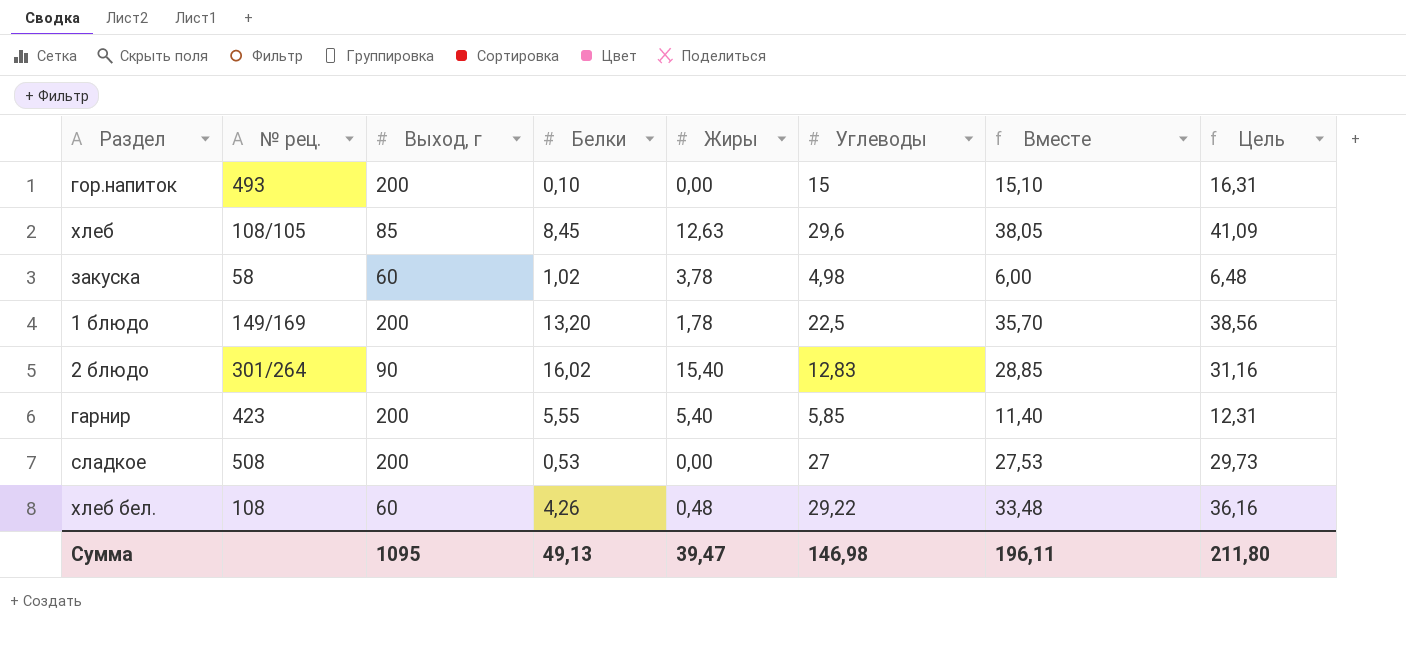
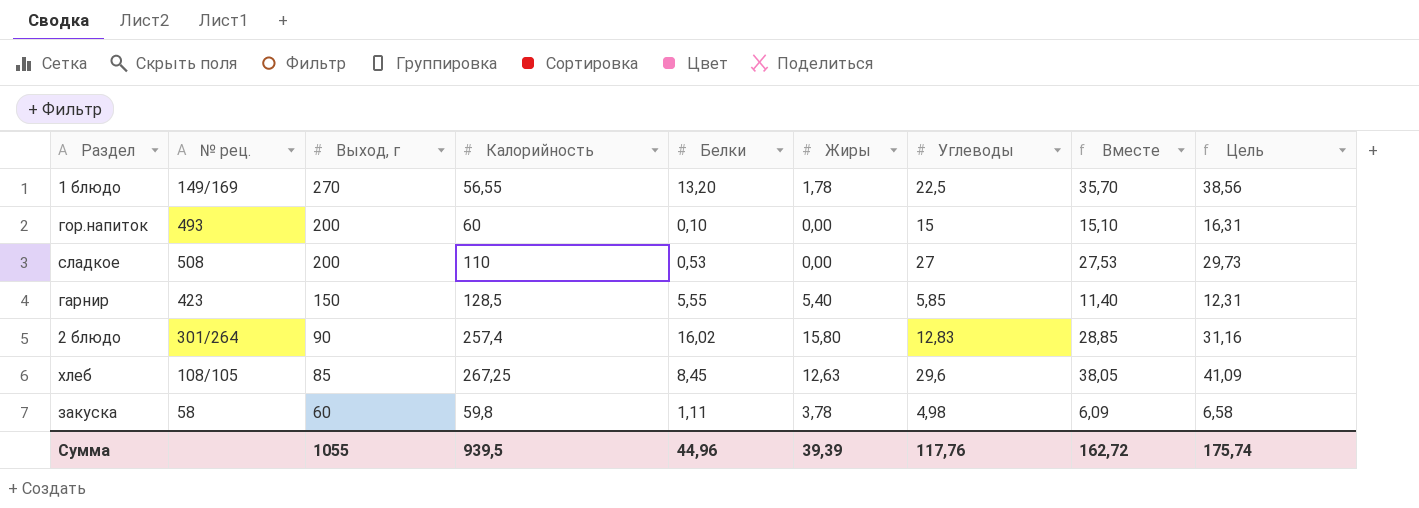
row order: none -> Выход, г descending
column Калорийность | position: none -> 4
row хлеб бел.: 108 | 60 | 4,26 | 0,48 | 29,22 | 33,48 | 36,16 -> none
1 блюдо | Выход, г: 200 -> 270
гарнир | Выход, г: 200 -> 150
2 блюдо | Жиры: 15,40 -> 15,80
закуска | Белки: 1,02 -> 1,11
закуска | Вместе: 6,00 -> 6,09
закуска | Цель: 6,48 -> 6,58
Сумма | Выход, г: 1095 -> 1055
Сумма | Белки: 49,13 -> 44,96
Сумма | Жиры: 39,47 -> 39,39
Сумма | Углеводы: 146,98 -> 117,76
Сумма | Вместе: 196,11 -> 162,72
Сумма | Цель: 211,80 -> 175,74

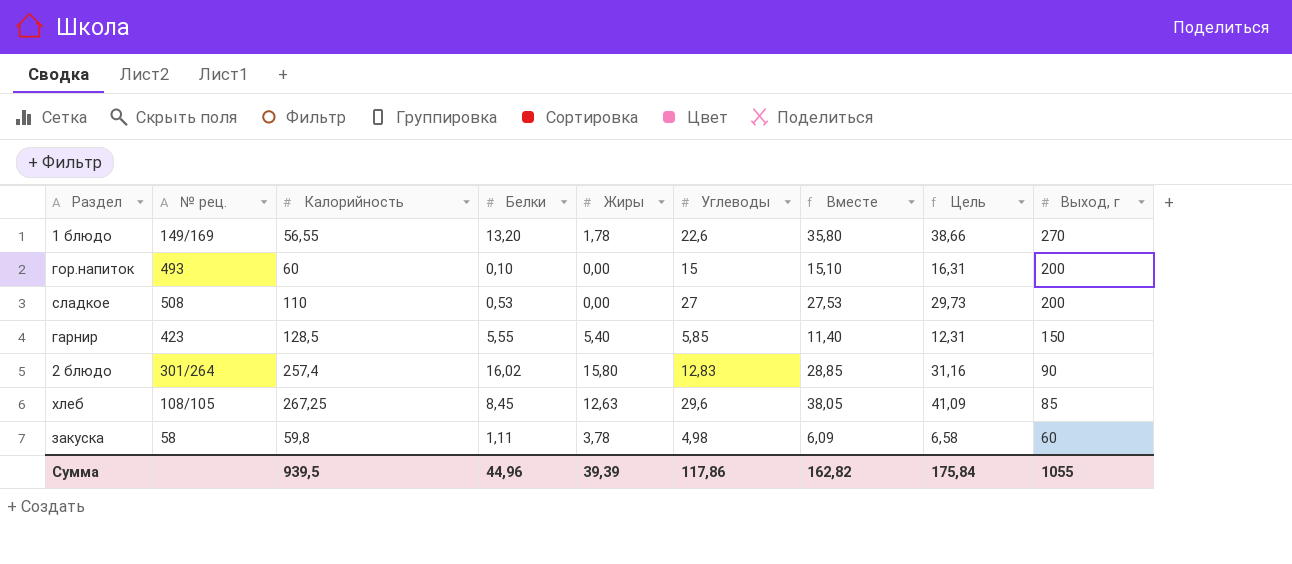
column Выход, г | position: 3 -> 9
1 блюдо | Углеводы: 22,5 -> 22,6
1 блюдо | Вместе: 35,70 -> 35,80
1 блюдо | Цель: 38,56 -> 38,66
Сумма | Углеводы: 117,76 -> 117,86
Сумма | Вместе: 162,72 -> 162,82
Сумма | Цель: 175,74 -> 175,84

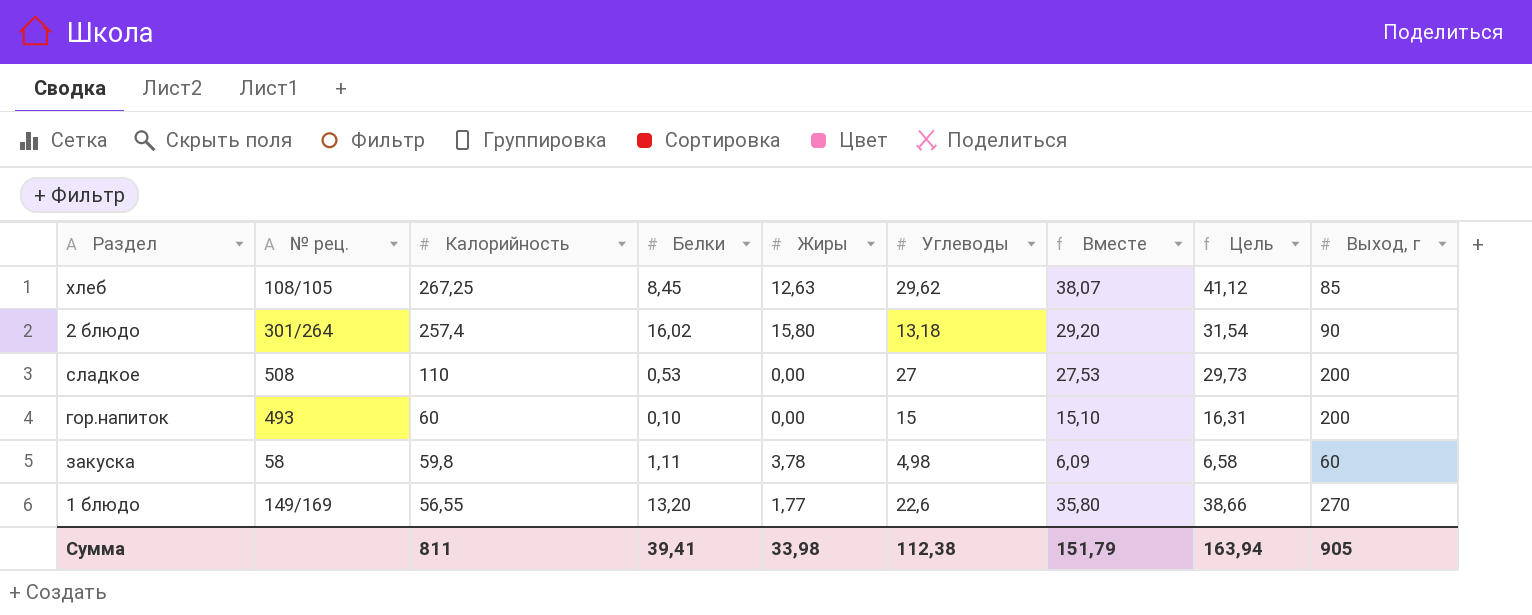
row order: Выход, г descending -> Калорийность descending
row гарнир: 423 | 128,5 | 5,55 | 5,40 | 5,85 | 11,40 | 12,31 | 150 -> none
хлеб | Углеводы: 29,6 -> 29,62
хлеб | Вместе: 38,05 -> 38,07
хлеб | Цель: 41,09 -> 41,12
2 блюдо | Углеводы: 12,83 -> 13,18
2 блюдо | Вместе: 28,85 -> 29,20
2 блюдо | Цель: 31,16 -> 31,54
1 блюдо | Жиры: 1,78 -> 1,77
Сумма | Калорийность: 939,5 -> 811
Сумма | Белки: 44,96 -> 39,41
Сумма | Жиры: 39,39 -> 33,98
Сумма | Углеводы: 117,86 -> 112,38
Сумма | Вместе: 162,82 -> 151,79
Сумма | Цель: 175,84 -> 163,94
Сумма | Выход, г: 1055 -> 905

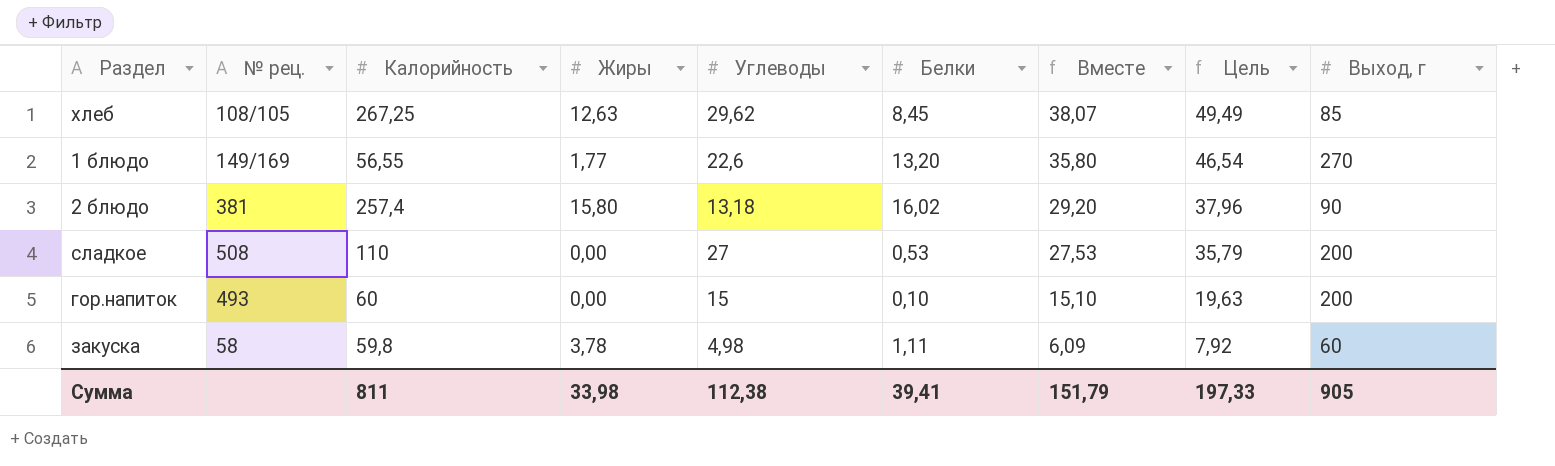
row order: Калорийность descending -> Вместе descending
column Белки | position: 4 -> 6
column Цель | formula: [Вместе] * 1,08 -> [Вместе] * 1,3
2 блюдо | № рец.: 301/264 -> 381
Сумма | Цель: 163,94 -> 197,33

